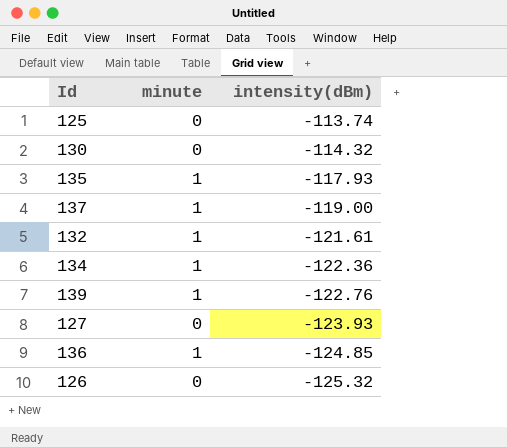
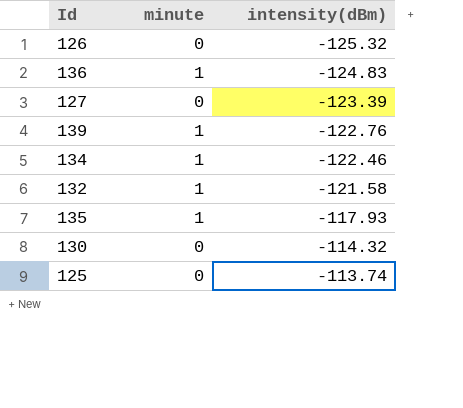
row order: intensity(dBm) descending -> intensity(dBm) ascending
row 137: 1 | -119.00 -> none
136 | intensity(dBm): -124.85 -> -124.83
127 | intensity(dBm): -123.93 -> -123.39
134 | intensity(dBm): -122.36 -> -122.46
132 | intensity(dBm): -121.61 -> -121.58

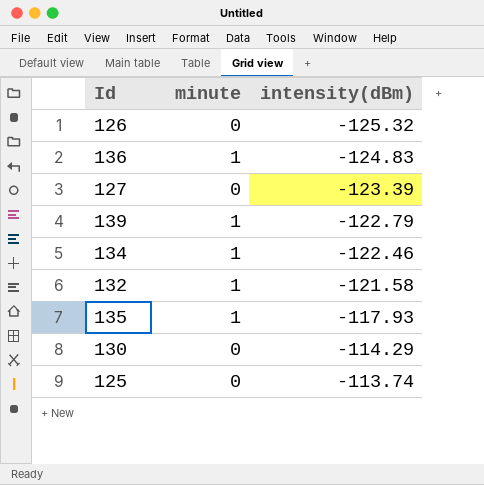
139 | intensity(dBm): -122.76 -> -122.79
130 | intensity(dBm): -114.32 -> -114.29

